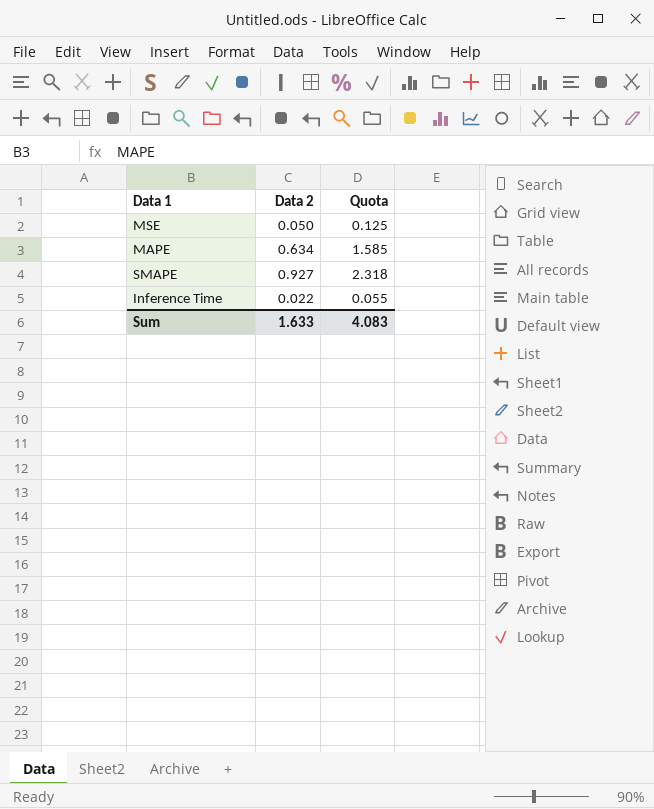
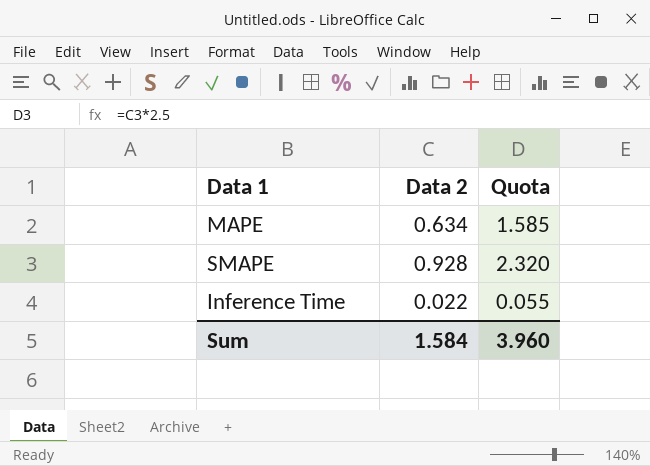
row MSE: 0.050 | 0.125 -> none
SMAPE | Data 2: 0.927 -> 0.928
SMAPE | Quota: 2.318 -> 2.320
Sum | Data 2: 1.633 -> 1.584
Sum | Quota: 4.083 -> 3.960

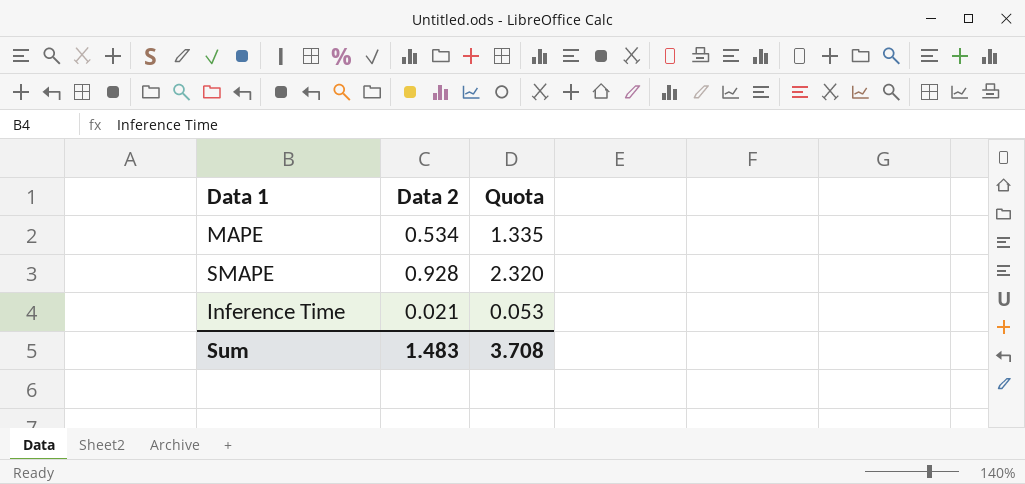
MAPE | Data 2: 0.634 -> 0.534
MAPE | Quota: 1.585 -> 1.335
Inference Time | Data 2: 0.022 -> 0.021
Inference Time | Quota: 0.055 -> 0.053
Sum | Data 2: 1.584 -> 1.483
Sum | Quota: 3.960 -> 3.708

